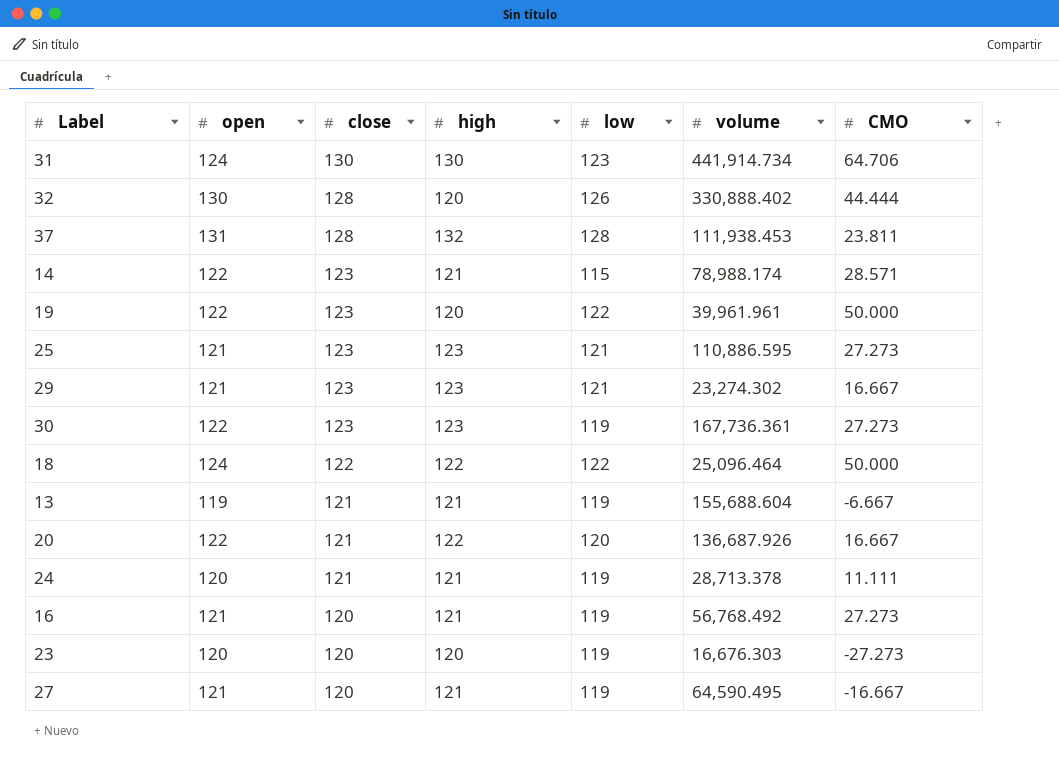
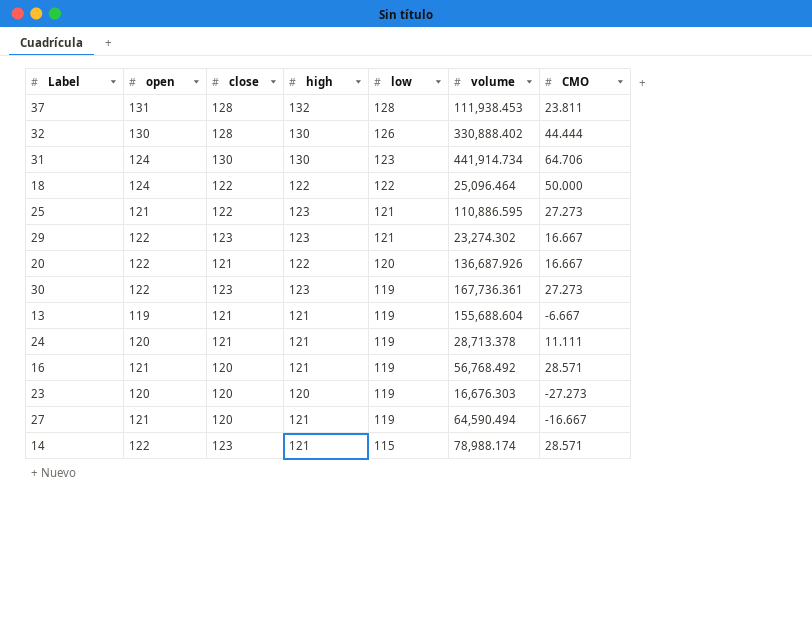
row order: close descending -> low descending
row 19: 122 | 123 | 120 | 122 | 39,961.961 | 50.000 -> none
32 | high: 120 -> 130
25 | close: 123 -> 122
29 | open: 121 -> 122
16 | CMO: 27.273 -> 28.571
27 | volume: 64,590.495 -> 64,590.494

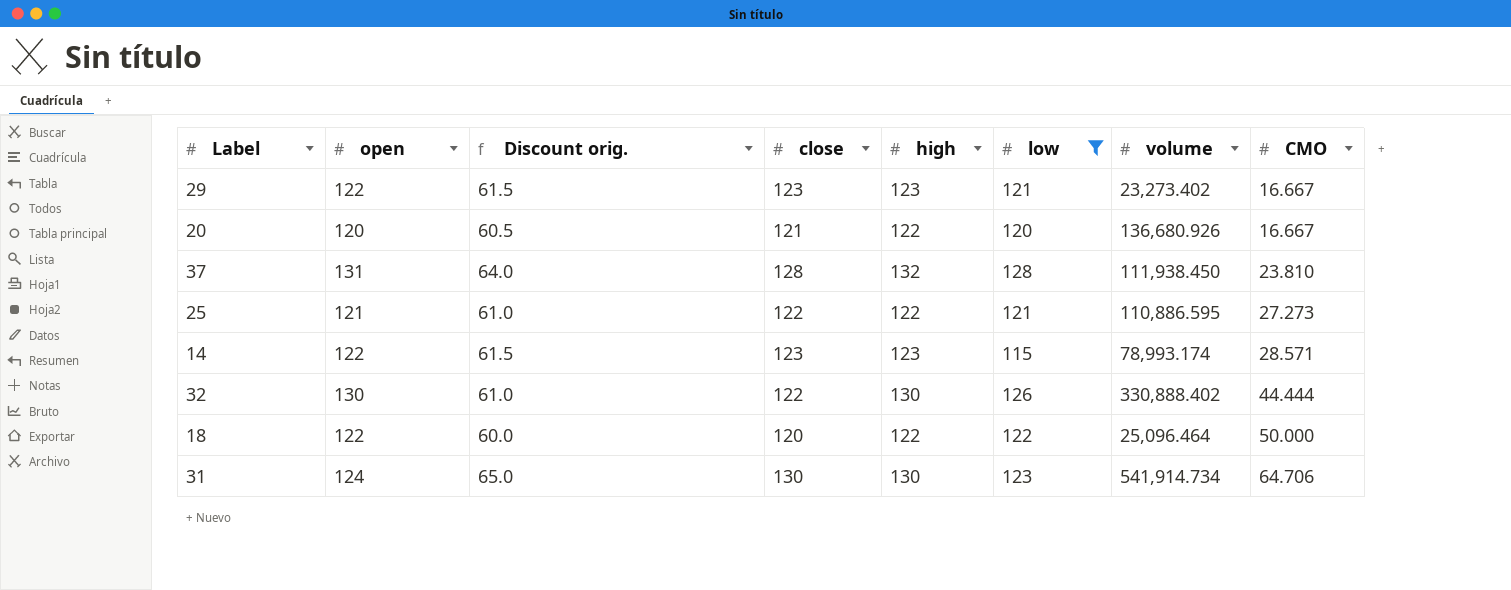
filter: none -> low != 119
row order: low descending -> CMO ascending
column Discount orig. | formula: none -> [close] * 0.5
29 | volume: 23,274.302 -> 23,273.402
20 | open: 122 -> 120
20 | volume: 136,687.926 -> 136,680.926
37 | volume: 111,938.453 -> 111,938.450
37 | CMO: 23.811 -> 23.810
25 | high: 123 -> 122
14 | high: 121 -> 123
14 | volume: 78,988.174 -> 78,993.174
32 | close: 128 -> 122
18 | open: 124 -> 122
18 | close: 122 -> 120
31 | volume: 441,914.734 -> 541,914.734

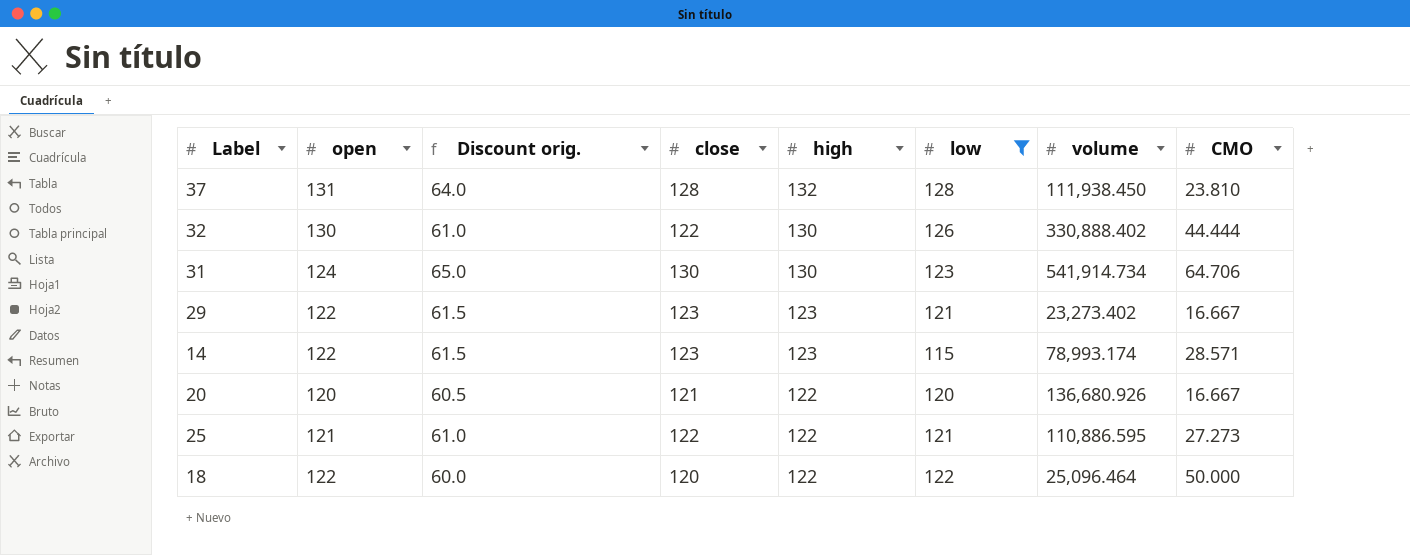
row order: CMO ascending -> high descending

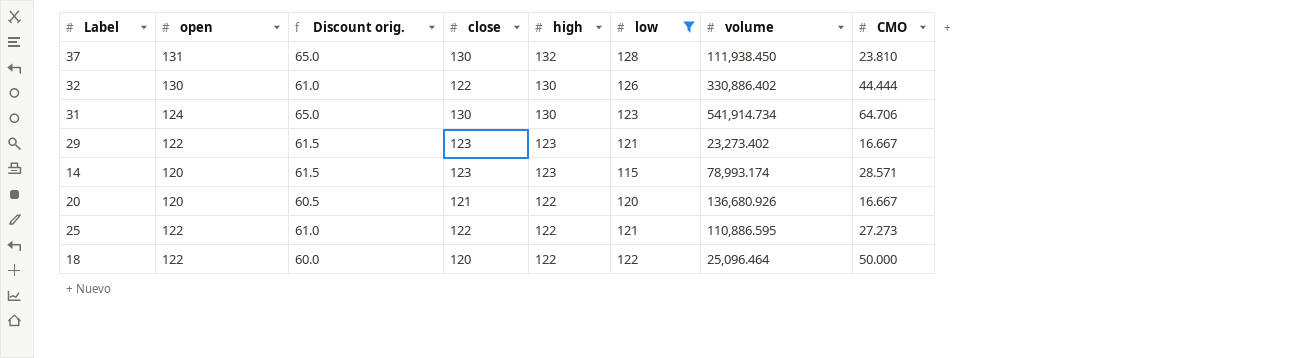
37 | Discount orig.: 64.0 -> 65.0
37 | close: 128 -> 130
32 | volume: 330,888.402 -> 330,886.402
14 | open: 122 -> 120
25 | open: 121 -> 122

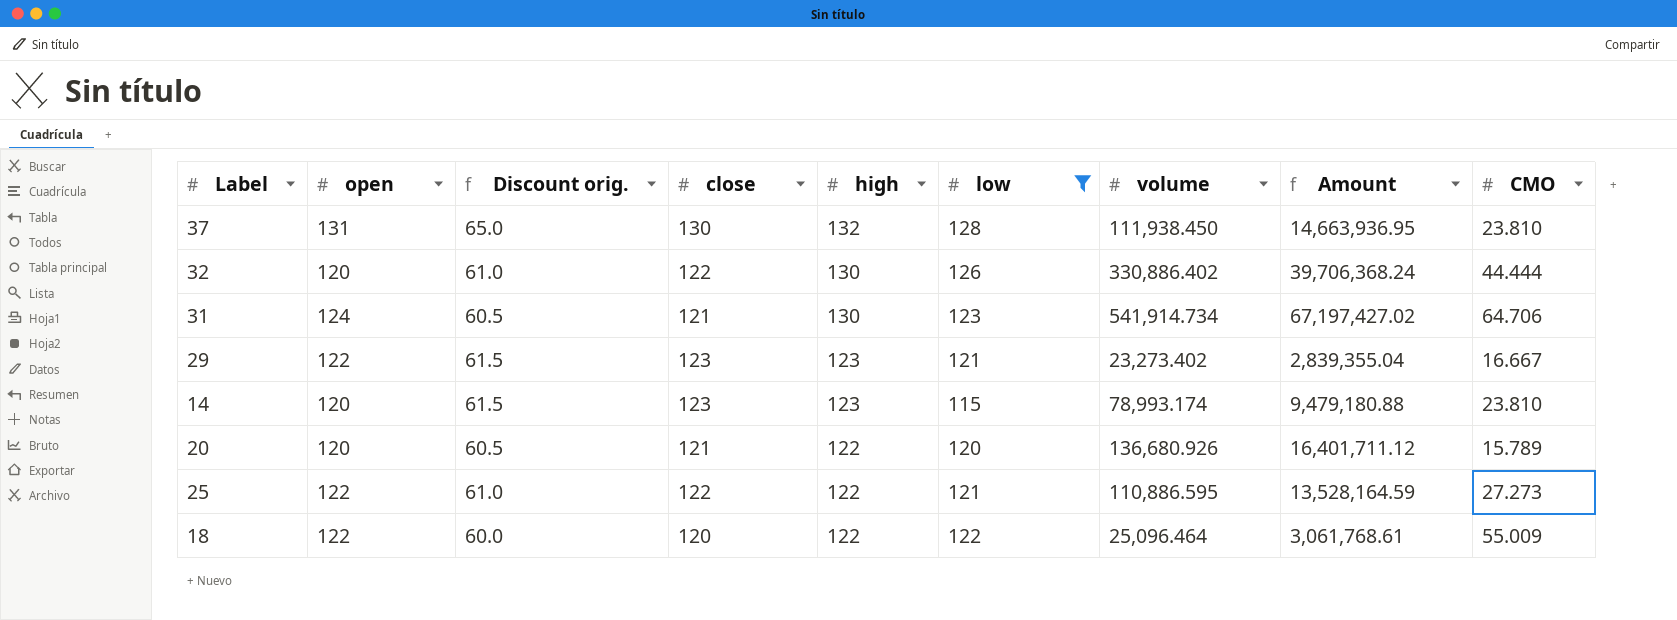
column Amount | formula: none -> [open] * [volume]
32 | open: 130 -> 120
31 | Discount orig.: 65.0 -> 60.5
31 | close: 130 -> 121
14 | CMO: 28.571 -> 23.810
20 | CMO: 16.667 -> 15.789
18 | CMO: 50.000 -> 55.009

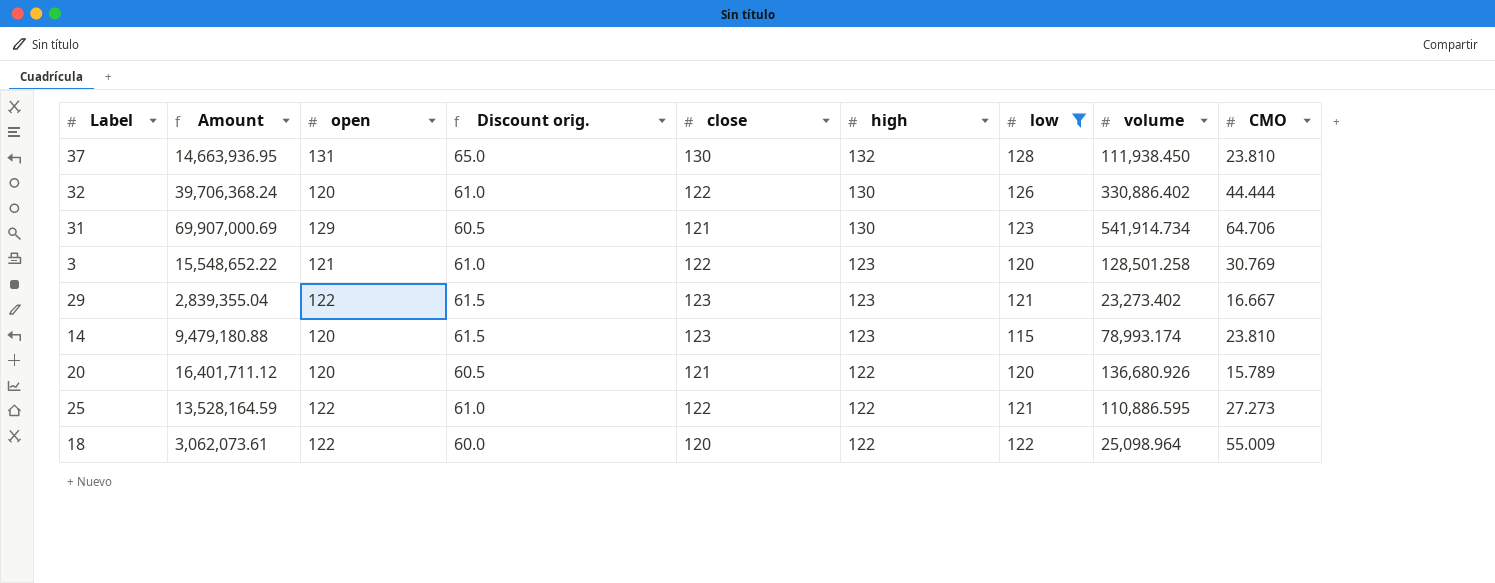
column Amount | position: 8 -> 2
31 | Amount: 67,197,427.02 -> 69,907,000.69
31 | open: 124 -> 129
row 3: none -> 15,548,652.22 | 121 | 61.0 | 122 | 123 | 120 | 128,501.258 | 30.769
18 | Amount: 3,061,768.61 -> 3,062,073.61
18 | volume: 25,096.464 -> 25,098.964

